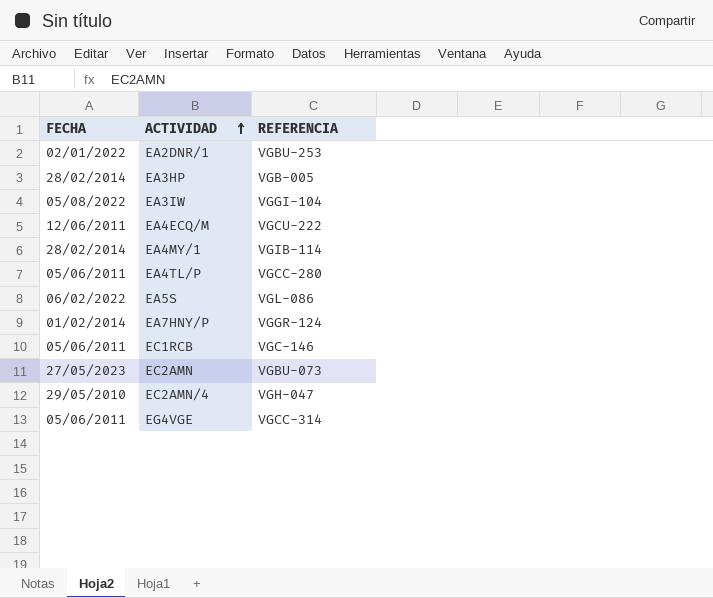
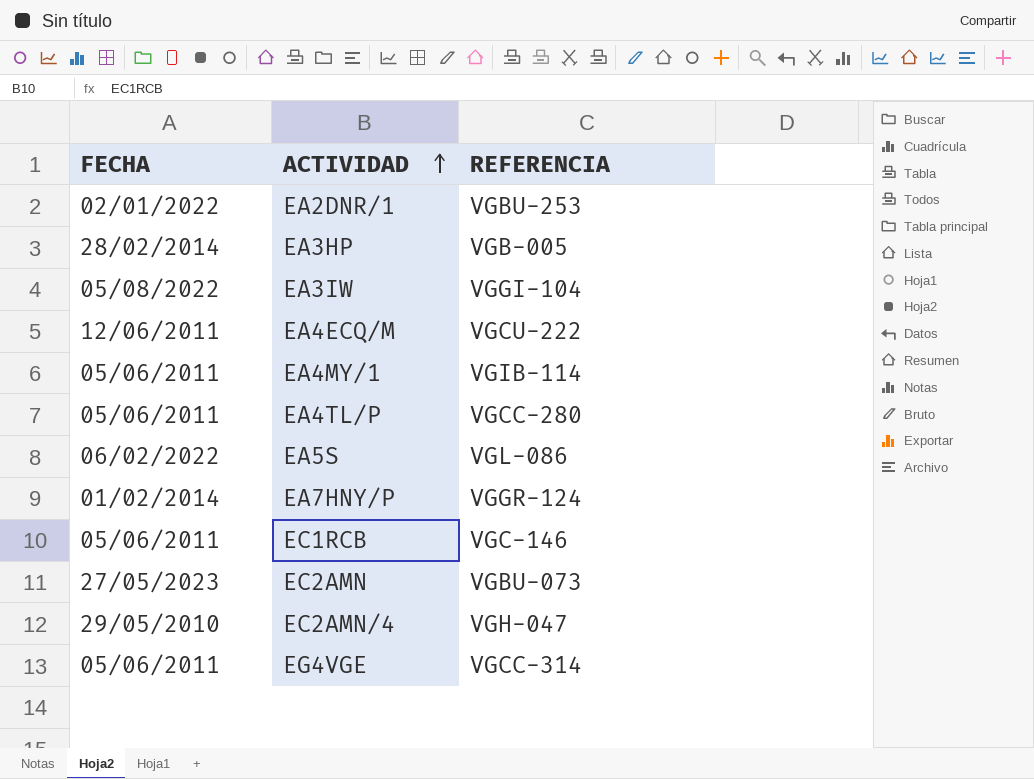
EA4MY/1 | FECHA: 28/02/2014 -> 05/06/2011

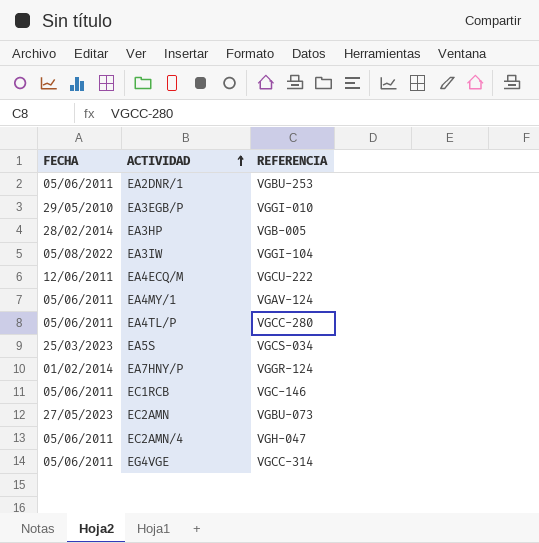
EA2DNR/1 | FECHA: 02/01/2022 -> 05/06/2011
row EA3EGB/P: none -> 29/05/2010 | VGGI-010
EA4MY/1 | REFERENCIA: VGIB-114 -> VGAV-124
EA5S | FECHA: 06/02/2022 -> 25/03/2023
EA5S | REFERENCIA: VGL-086 -> VGCS-034
EC2AMN/4 | FECHA: 29/05/2010 -> 05/06/2011

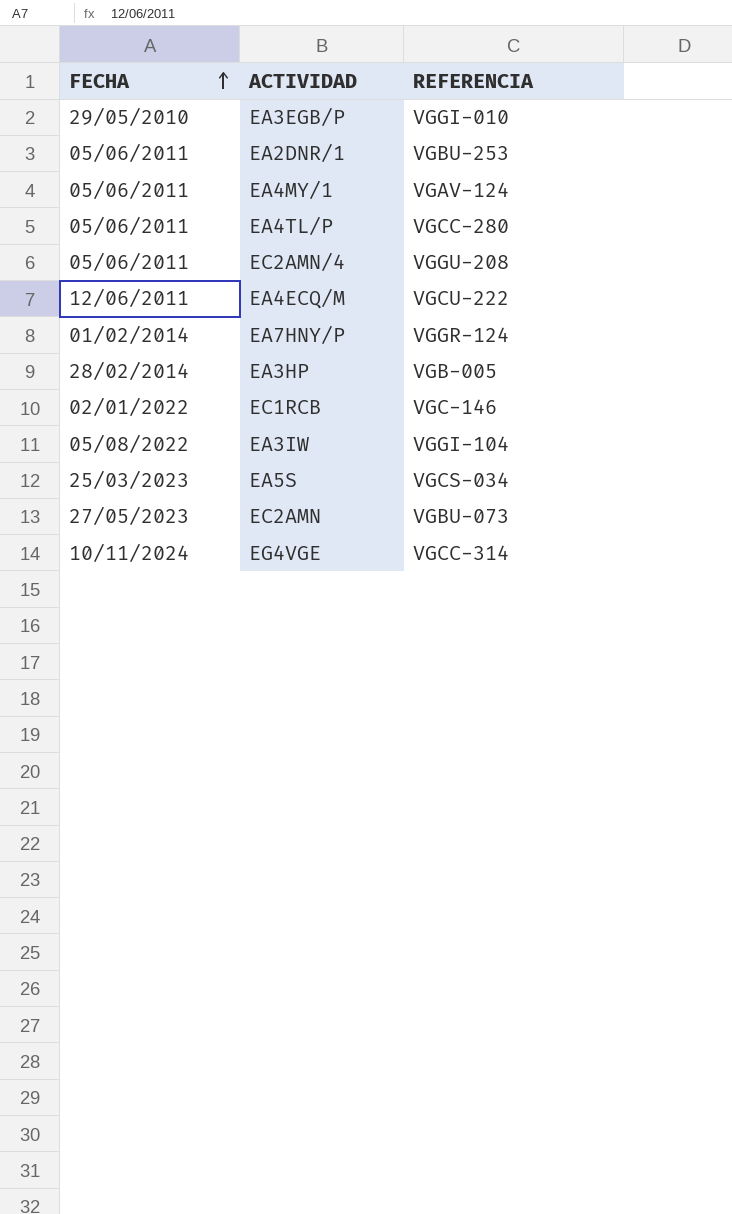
row order: ACTIVIDAD ascending -> FECHA ascending
EC2AMN/4 | REFERENCIA: VGH-047 -> VGGU-208
EC1RCB | FECHA: 05/06/2011 -> 02/01/2022
EG4VGE | FECHA: 05/06/2011 -> 10/11/2024

